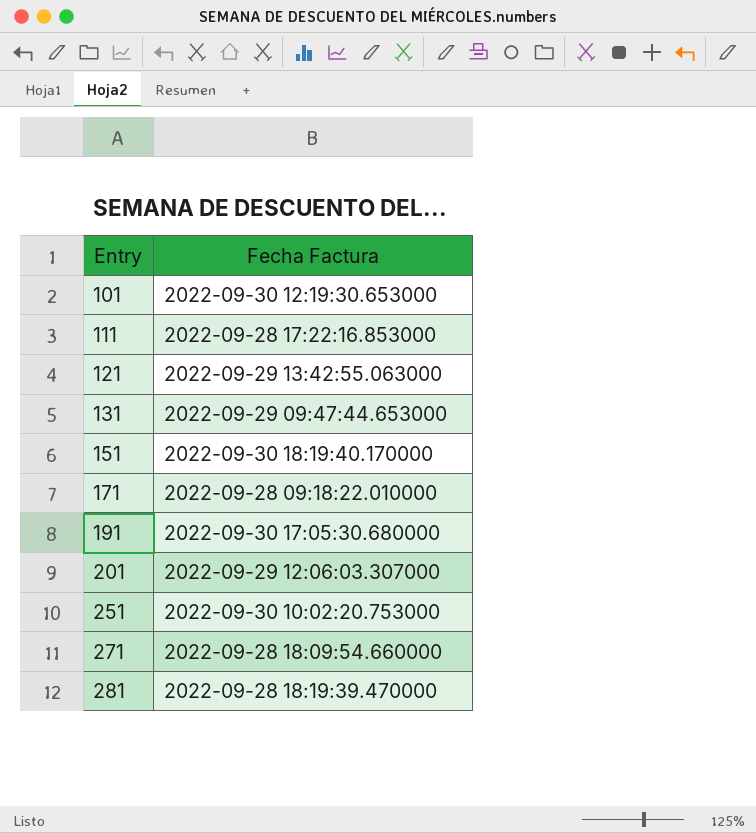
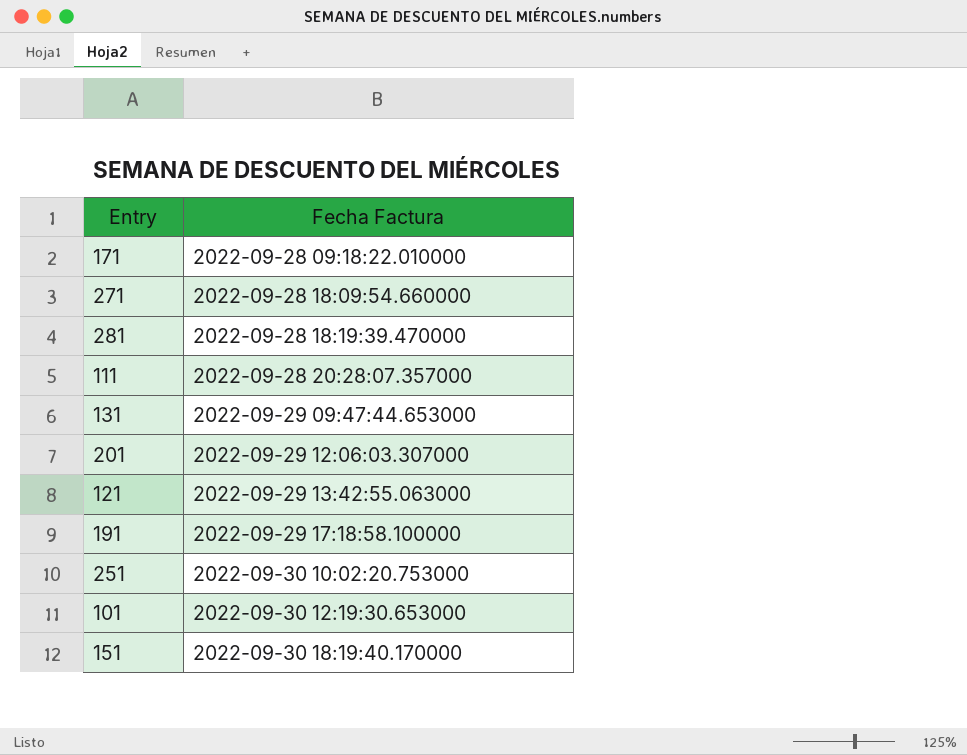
row order: Entry ascending -> Fecha Factura ascending
111 | Fecha Factura: 2022-09-28 17:22:16.853000 -> 2022-09-28 20:28:07.357000
191 | Fecha Factura: 2022-09-30 17:05:30.680000 -> 2022-09-29 17:18:58.100000

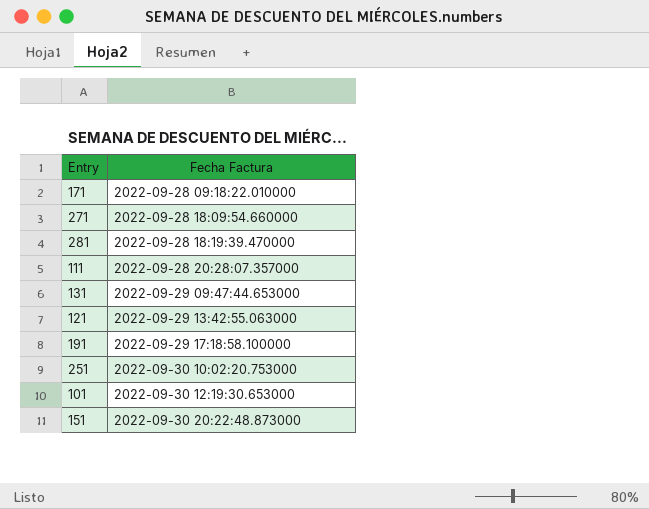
row 201: 2022-09-29 12:06:03.307000 -> none
151 | Fecha Factura: 2022-09-30 18:19:40.170000 -> 2022-09-30 20:22:48.873000

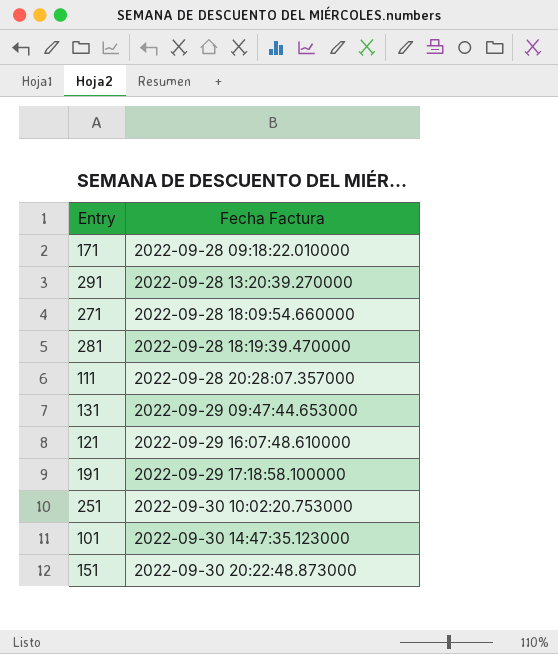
row 291: none -> 2022-09-28 13:20:39.270000
121 | Fecha Factura: 2022-09-29 13:42:55.063000 -> 2022-09-29 16:07:48.610000
101 | Fecha Factura: 2022-09-30 12:19:30.653000 -> 2022-09-30 14:47:35.123000

